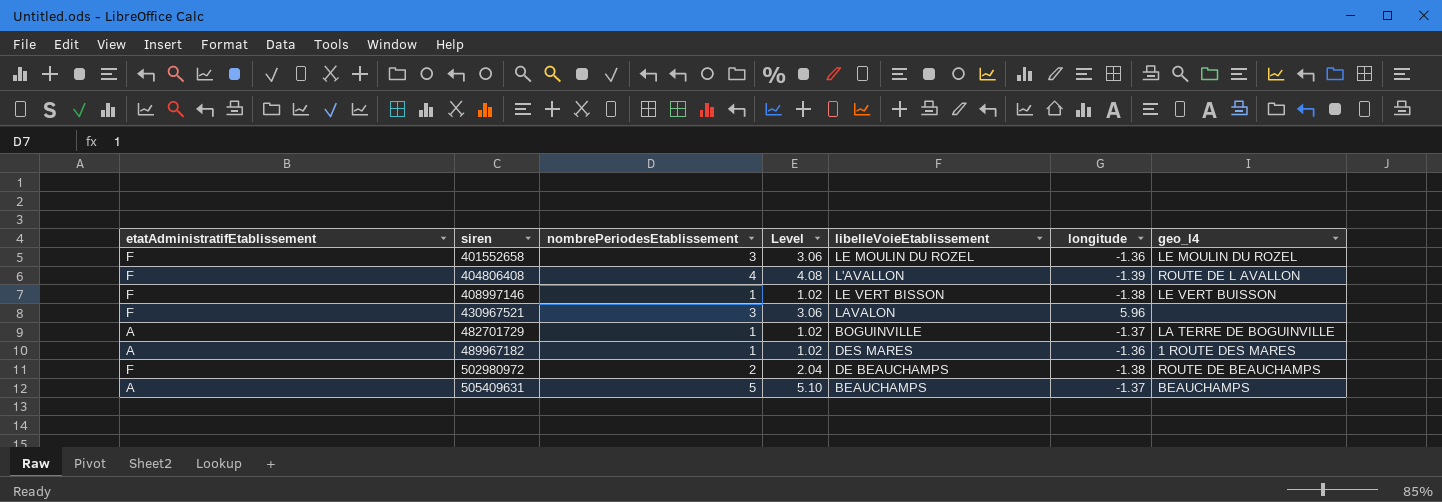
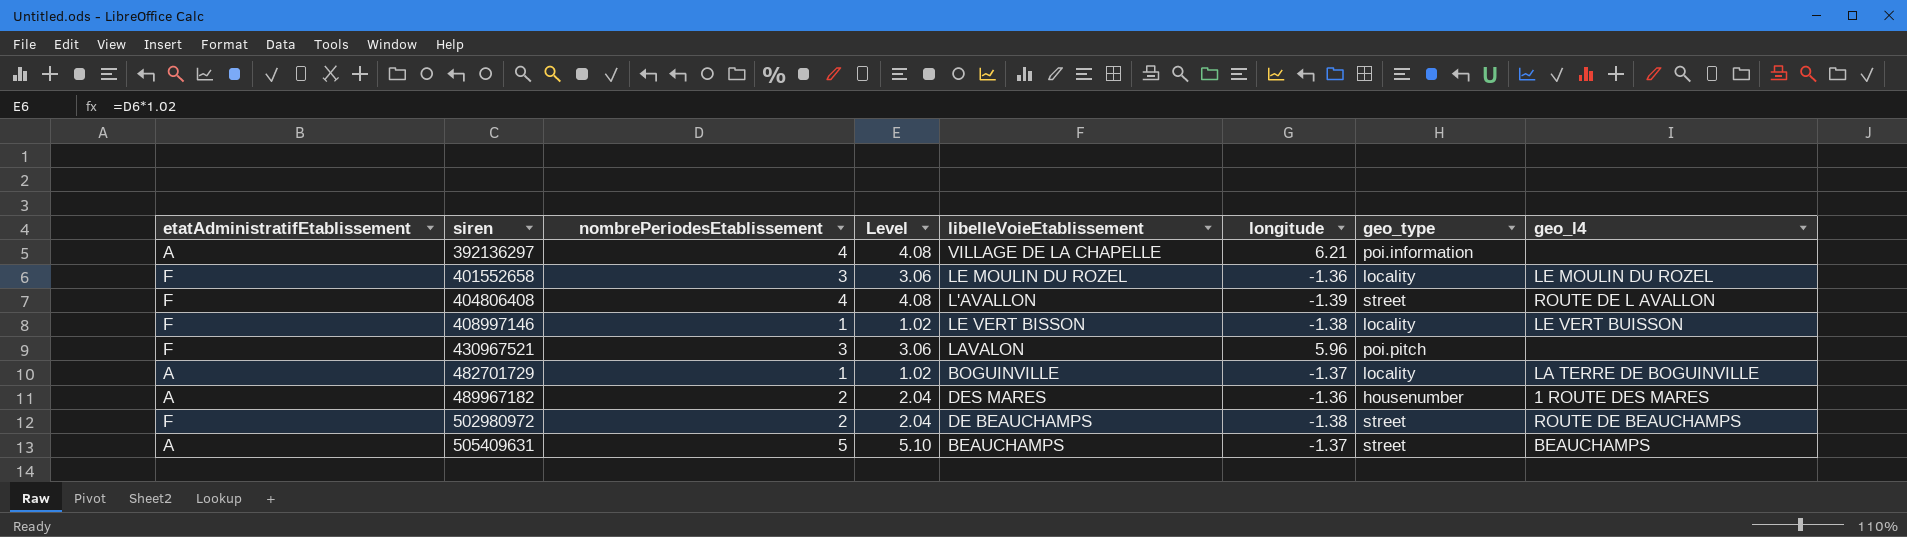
column geo_type | position: none -> 7
row 392136297: none -> A | 4 | 4.08 | VILLAGE DE LA CHAPELLE | 6.21 | poi.information | none
489967182 | nombrePeriodesEtablissement: 1 -> 2
489967182 | Level: 1.02 -> 2.04

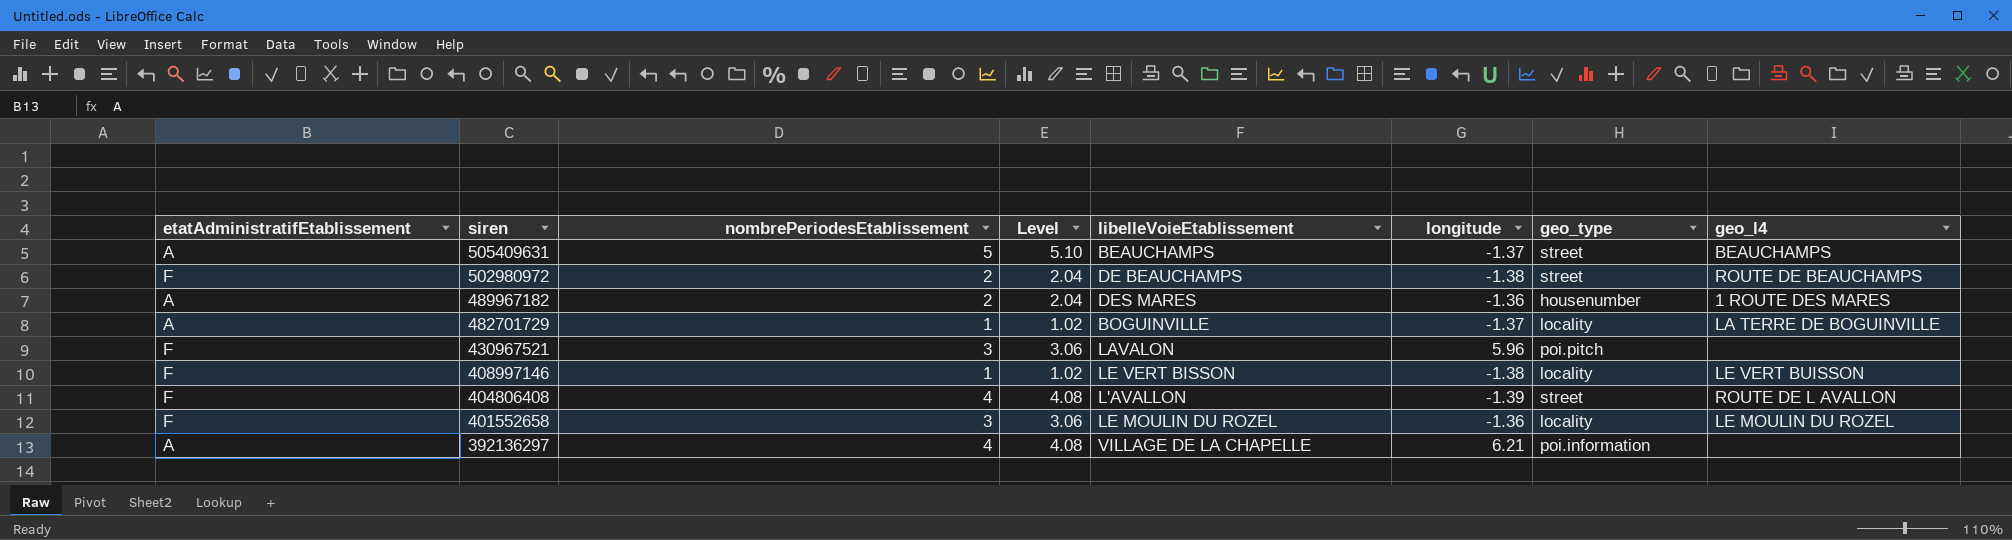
row order: siren ascending -> siren descending

